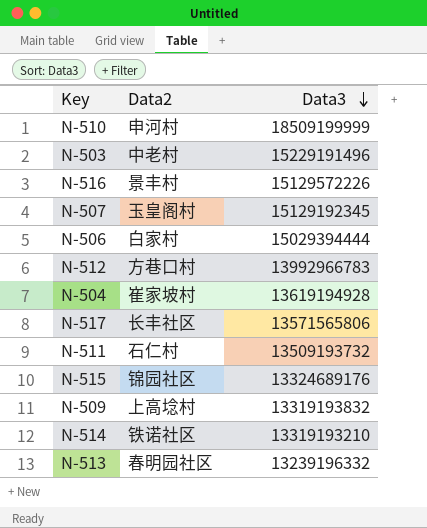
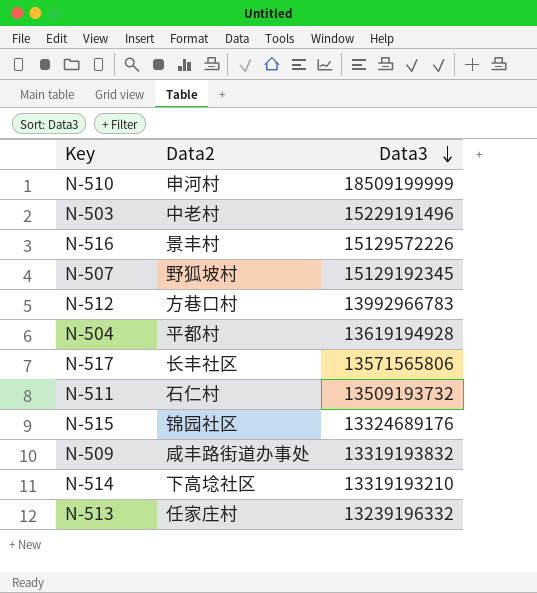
row N-506: 白家村 | 15029394444 -> none
N-507 | Data2: 玉皇阁村 -> 野狐坡村
N-504 | Data2: 崔家坡村 -> 平都村
N-509 | Data2: 上高埝村 -> 咸丰路街道办事处
N-514 | Data2: 铁诺社区 -> 下高埝社区
N-513 | Data2: 春明园社区 -> 任家庄村

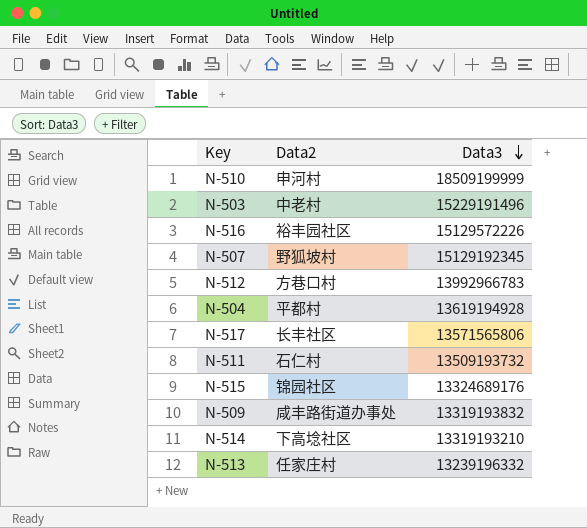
N-516 | Data2: 景丰村 -> 裕丰园社区

